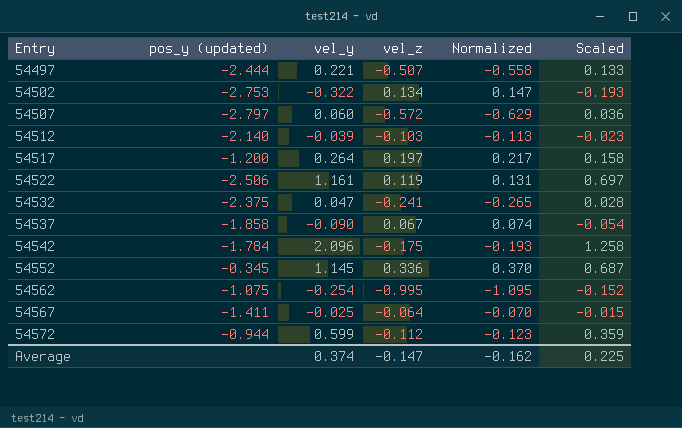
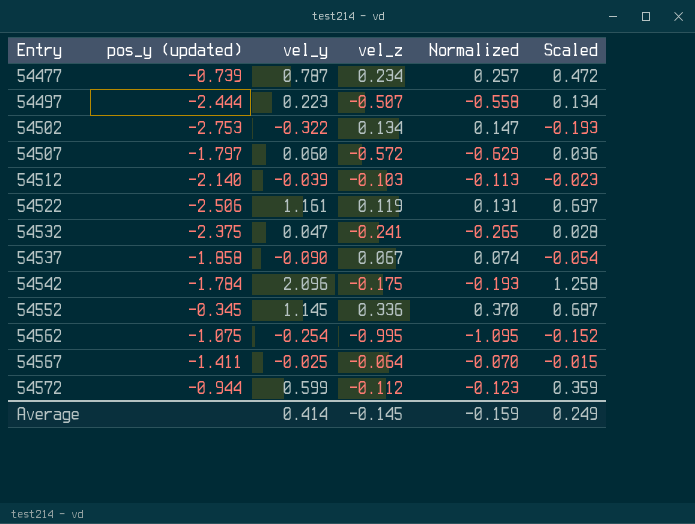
row 54517: -1.200 | 0.264 | 0.197 | 0.217 | 0.158 -> none
row 54477: none -> -0.739 | 0.787 | 0.234 | 0.257 | 0.472
54497 | vel_y: 0.221 -> 0.223
54497 | Scaled: 0.133 -> 0.134
54507 | pos_y (updated): -2.797 -> -1.797
Average | vel_y: 0.374 -> 0.414
Average | vel_z: -0.147 -> -0.145
Average | Normalized: -0.162 -> -0.159
Average | Scaled: 0.225 -> 0.249

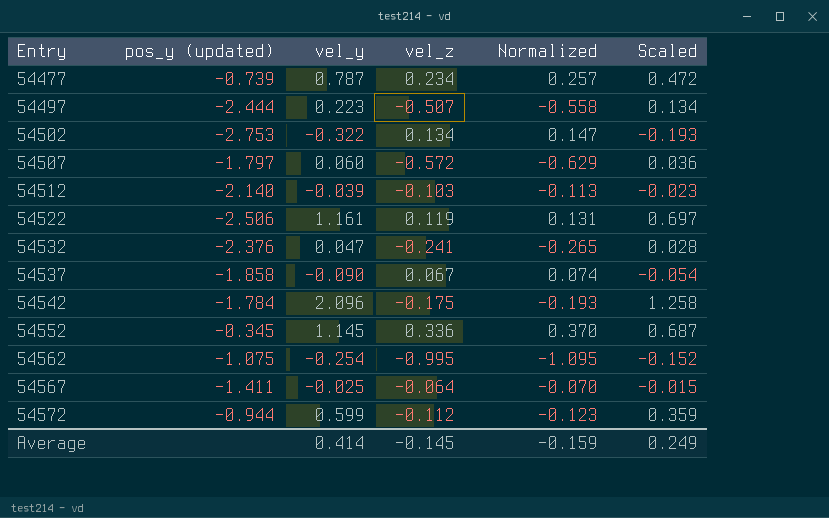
54532 | pos_y (updated): -2.375 -> -2.376

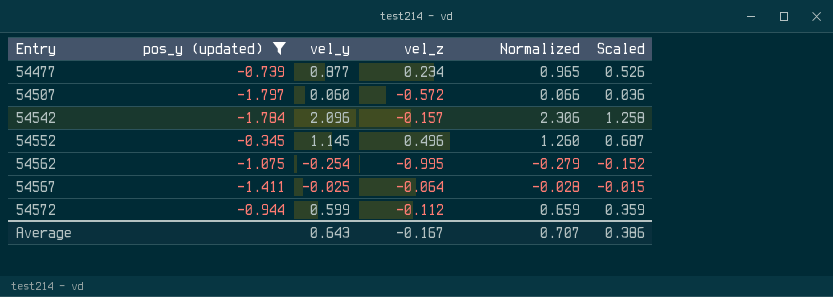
filter: none -> pos_y (updated) >= -1.797
column Normalized | formula: [vel_z] * 1.1 -> [vel_y] * 1.1
54477 | vel_y: 0.787 -> 0.877
54477 | Scaled: 0.472 -> 0.526
54542 | vel_z: -0.175 -> -0.157
54552 | vel_z: 0.336 -> 0.496
Average | vel_y: 0.414 -> 0.643
Average | vel_z: -0.145 -> -0.167
Average | Normalized: -0.159 -> 0.707
Average | Scaled: 0.249 -> 0.386

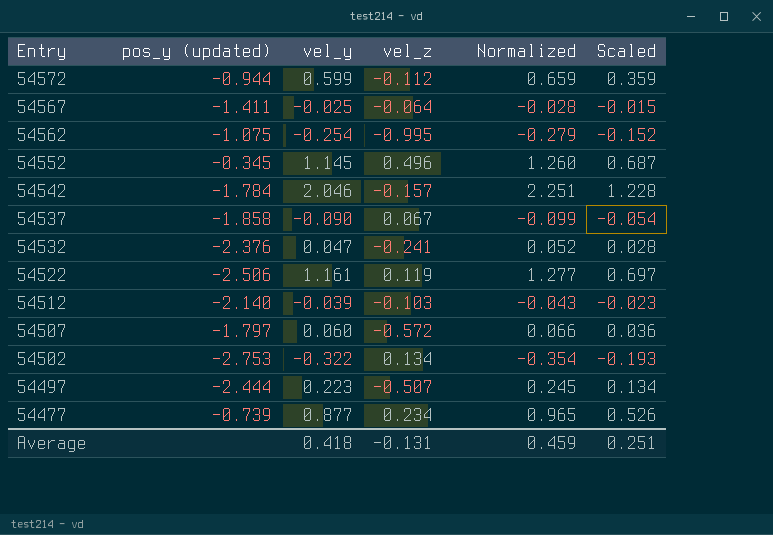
filter: pos_y (updated) >= -1.797 -> none
row order: Entry ascending -> Entry descending
54542 | vel_y: 2.096 -> 2.046
54542 | Normalized: 2.306 -> 2.251
54542 | Scaled: 1.258 -> 1.228
Average | vel_y: 0.643 -> 0.418
Average | vel_z: -0.167 -> -0.131
Average | Normalized: 0.707 -> 0.459
Average | Scaled: 0.386 -> 0.251

